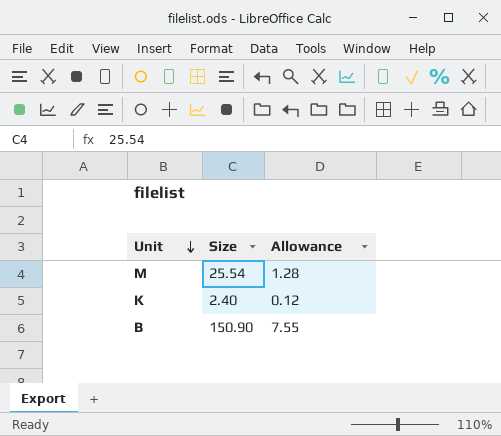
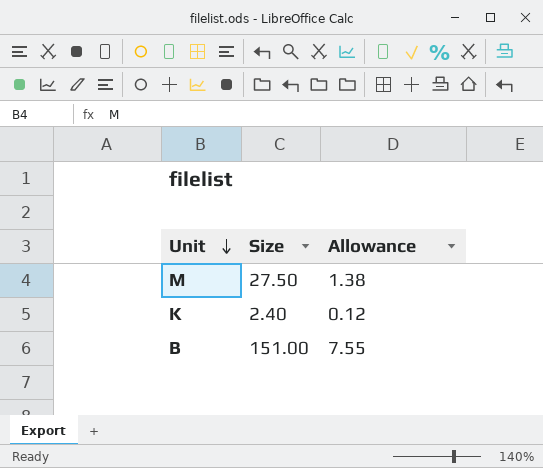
M | Size: 25.54 -> 27.50
M | Allowance: 1.28 -> 1.38
B | Size: 150.90 -> 151.00

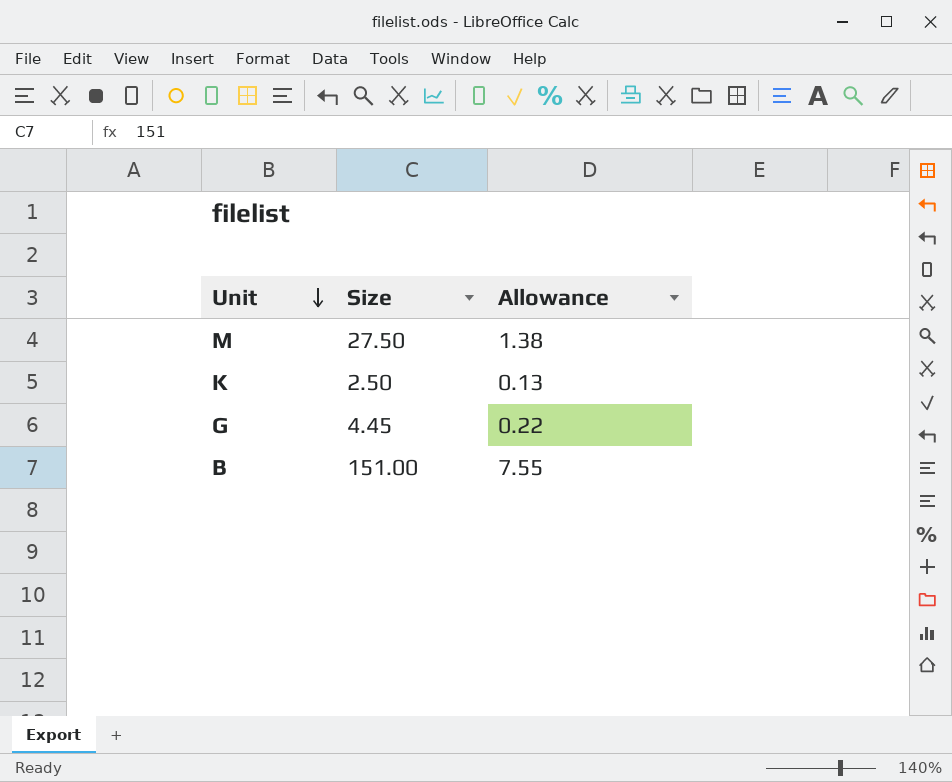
K | Size: 2.40 -> 2.50
K | Allowance: 0.12 -> 0.13
row G: none -> 4.45 | 0.22

